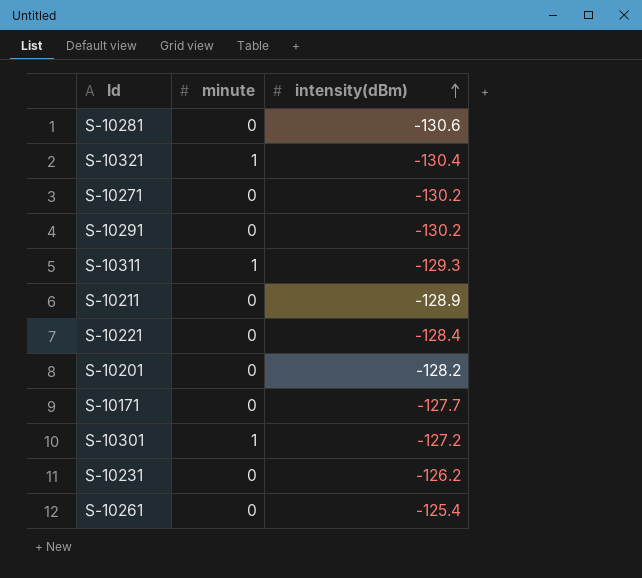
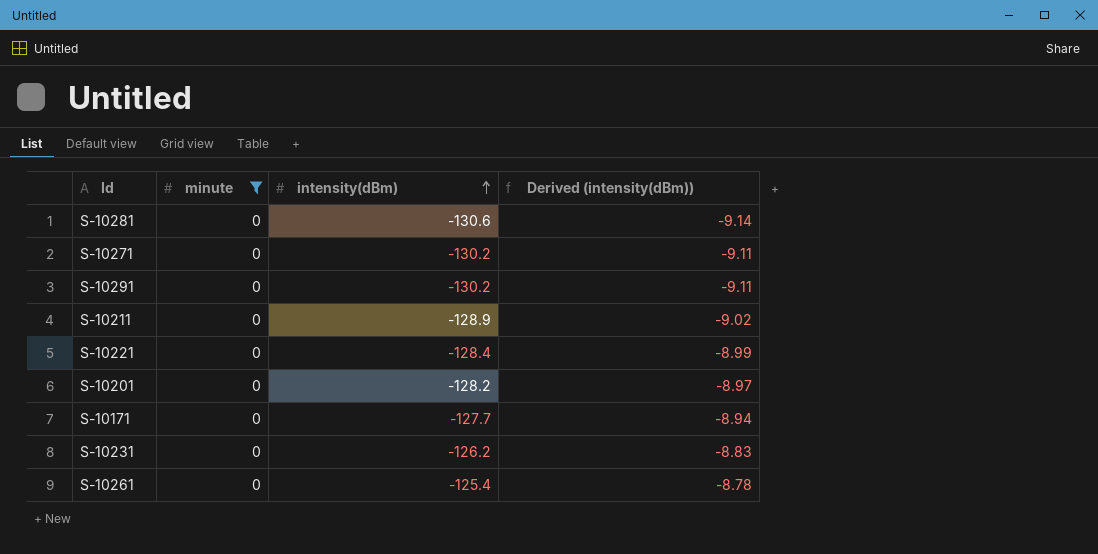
filter: none -> minute = 0
column Derived (intensity(dBm)) | formula: none -> [intensity(dBm)] * 0.07

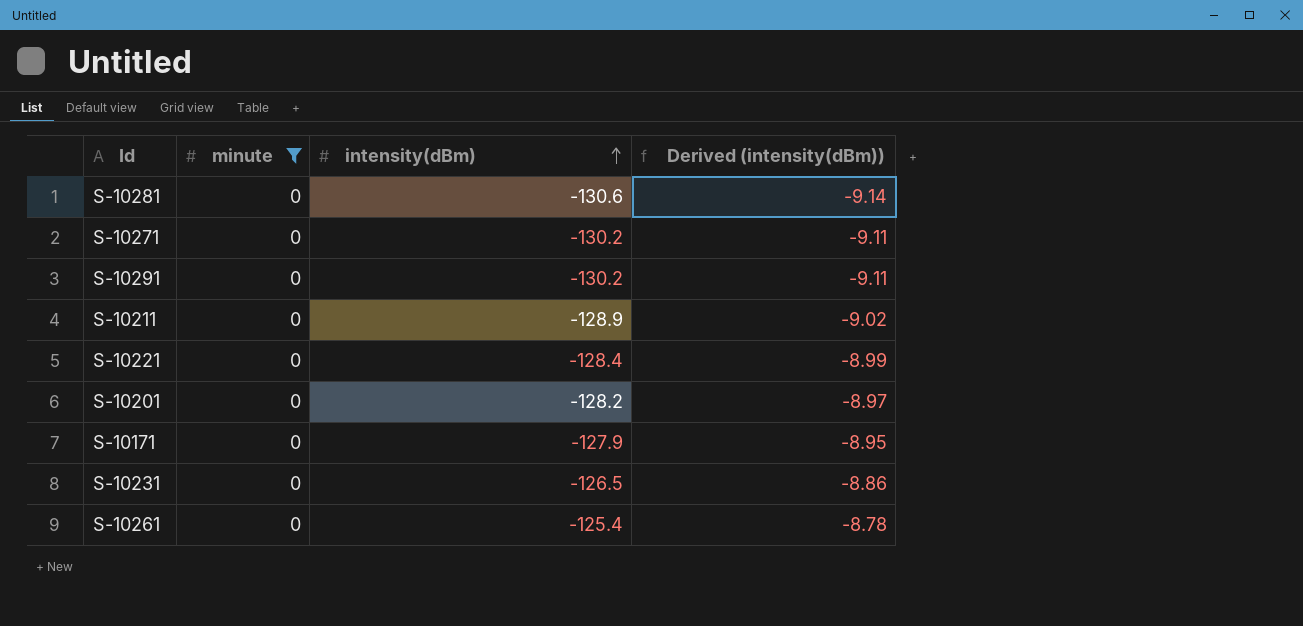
S-10171 | intensity(dBm): -127.7 -> -127.9
S-10171 | Derived (intensity(dBm)): -8.94 -> -8.95
S-10231 | intensity(dBm): -126.2 -> -126.5
S-10231 | Derived (intensity(dBm)): -8.83 -> -8.86

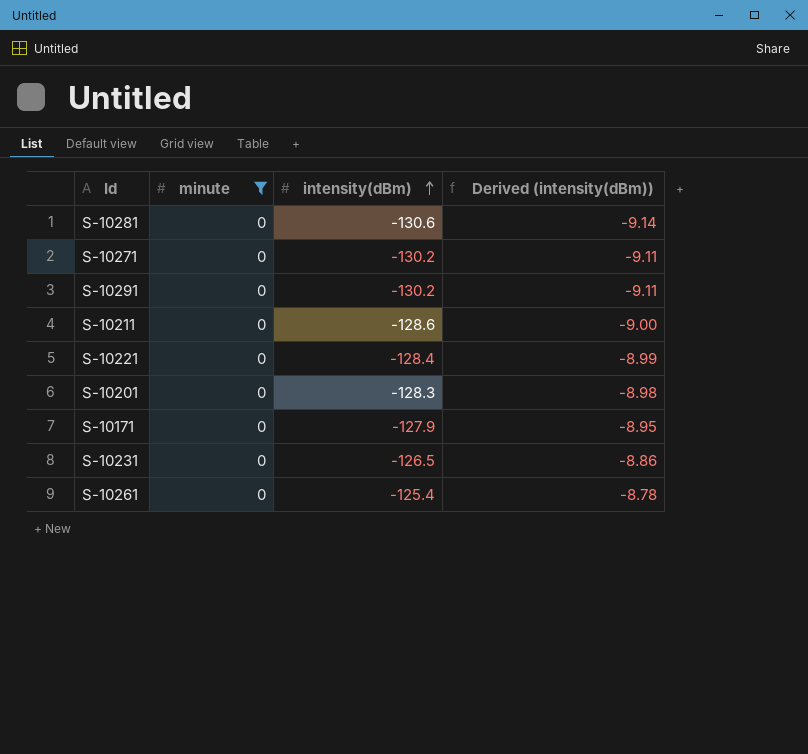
S-10211 | intensity(dBm): -128.9 -> -128.6
S-10211 | Derived (intensity(dBm)): -9.02 -> -9.00
S-10201 | intensity(dBm): -128.2 -> -128.3
S-10201 | Derived (intensity(dBm)): -8.97 -> -8.98

